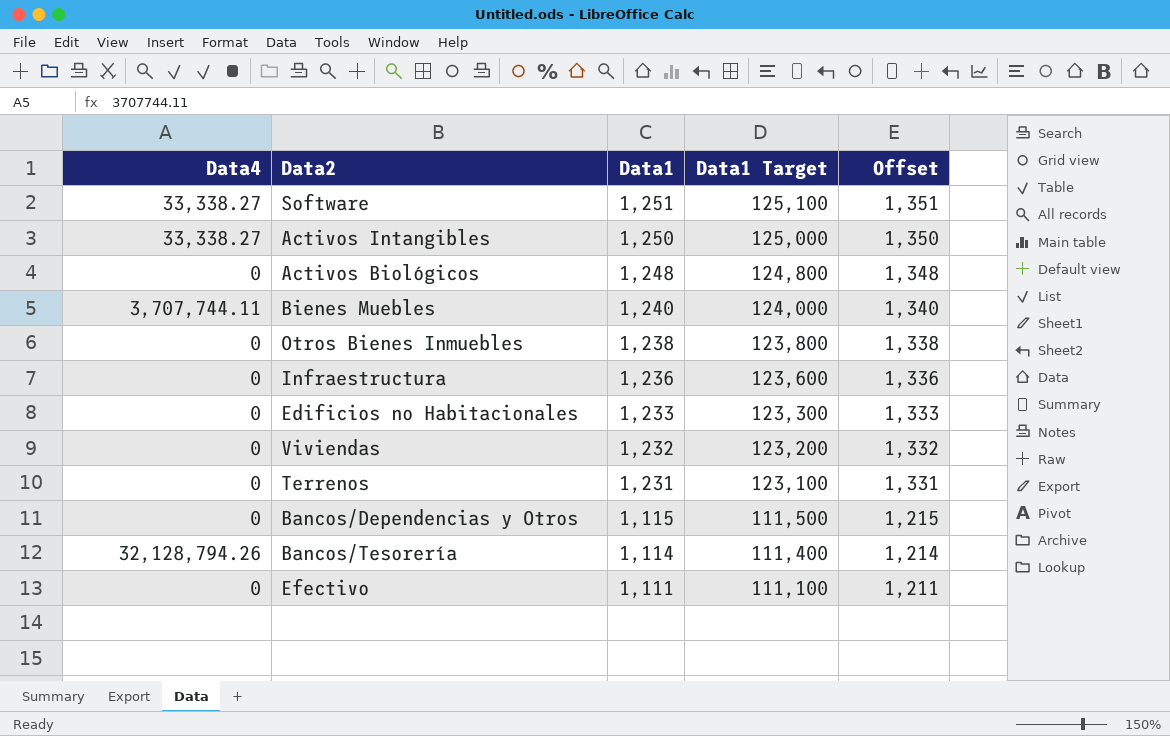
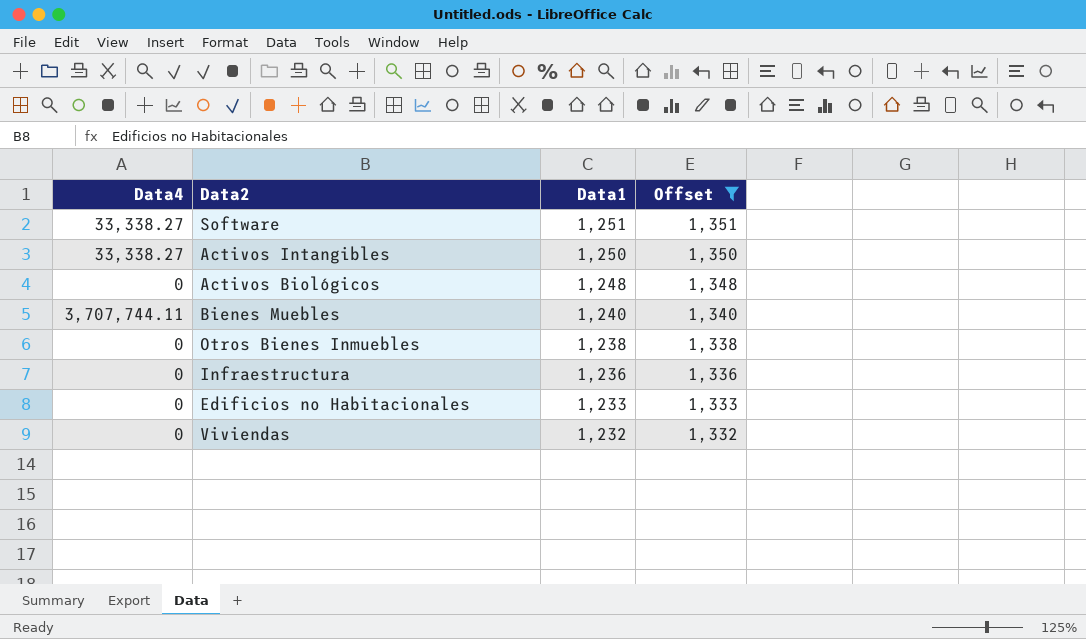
filter: none -> Offset >= 1,332
column Data1 Target | formula: [Data1] * 100 -> none

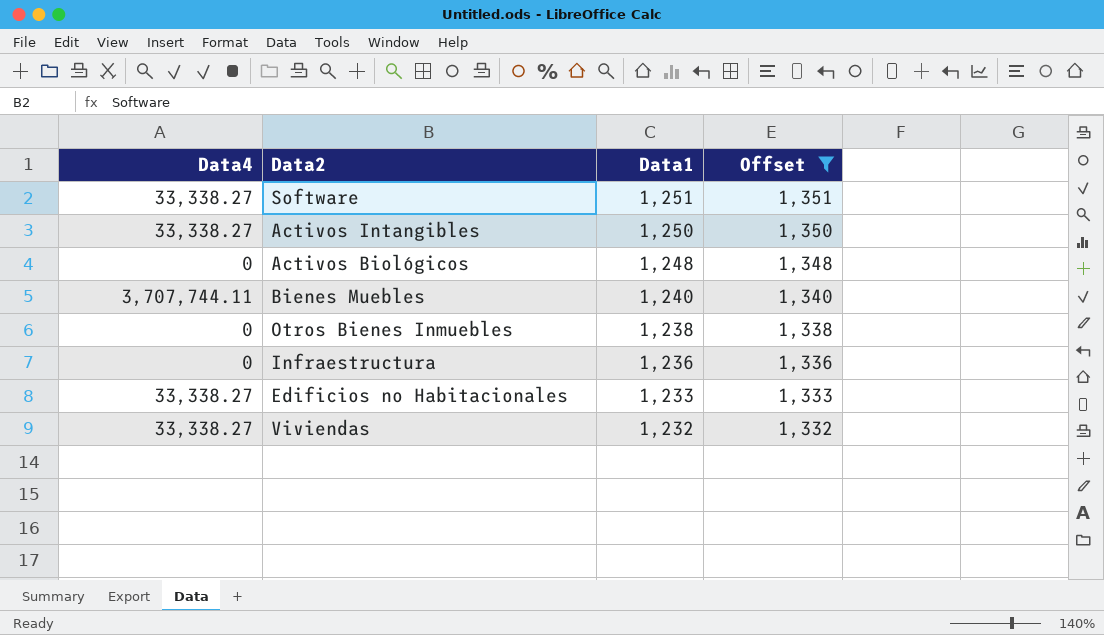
Edificios no Habitacionales | Data4: 0 -> 33,338.27
Viviendas | Data4: 0 -> 33,338.27

